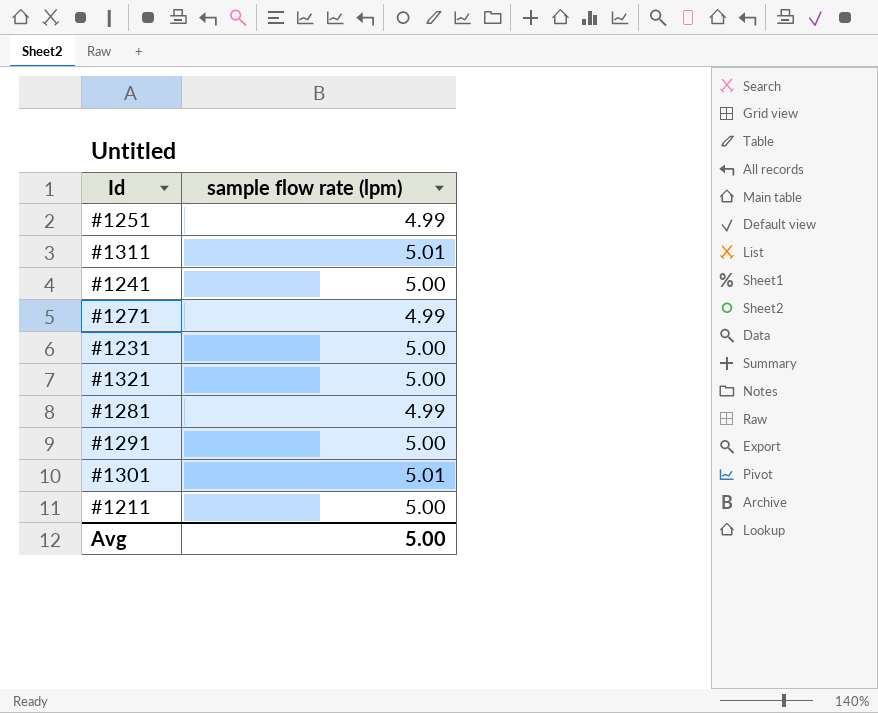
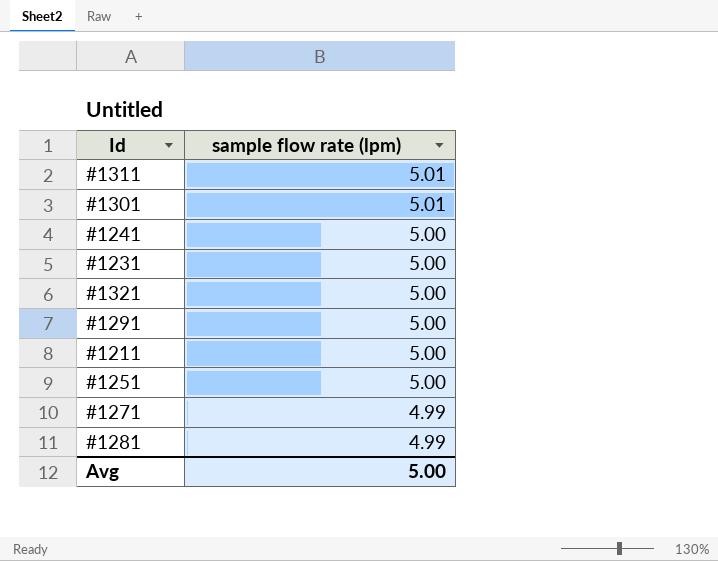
row order: none -> sample flow rate (lpm) descending
#1251 | sample flow rate (lpm): 4.99 -> 5.00

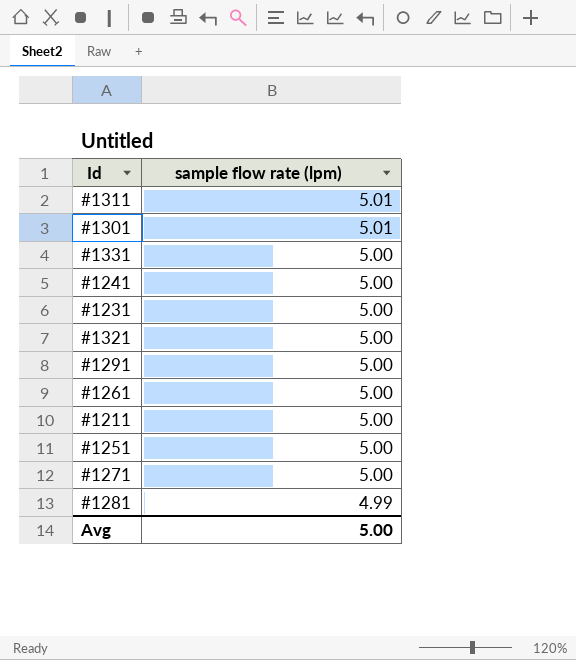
row #1331: none -> 5.00
row #1261: none -> 5.00
#1271 | sample flow rate (lpm): 4.99 -> 5.00

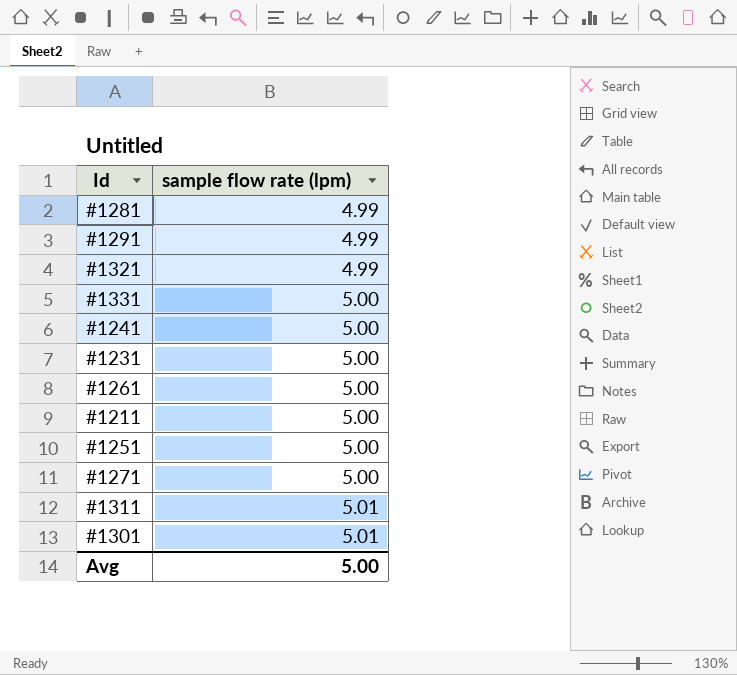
row order: sample flow rate (lpm) descending -> sample flow rate (lpm) ascending
#1291 | sample flow rate (lpm): 5.00 -> 4.99
#1321 | sample flow rate (lpm): 5.00 -> 4.99

